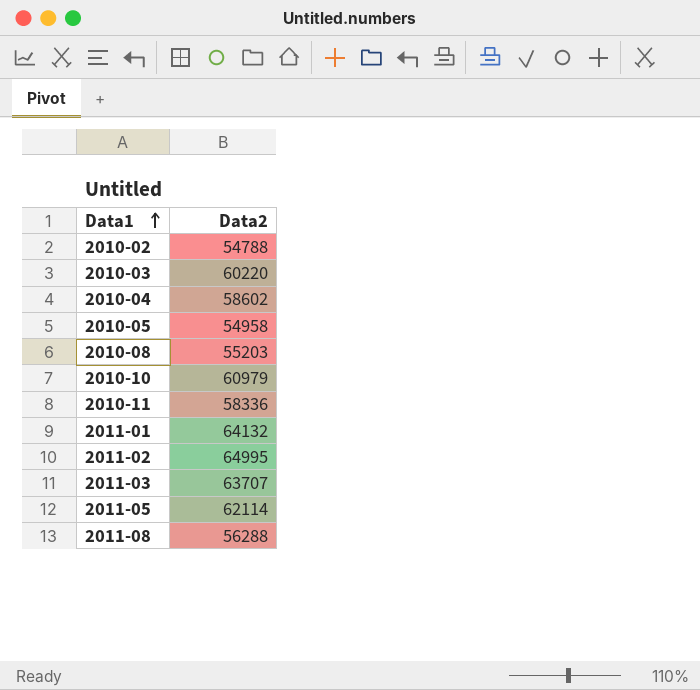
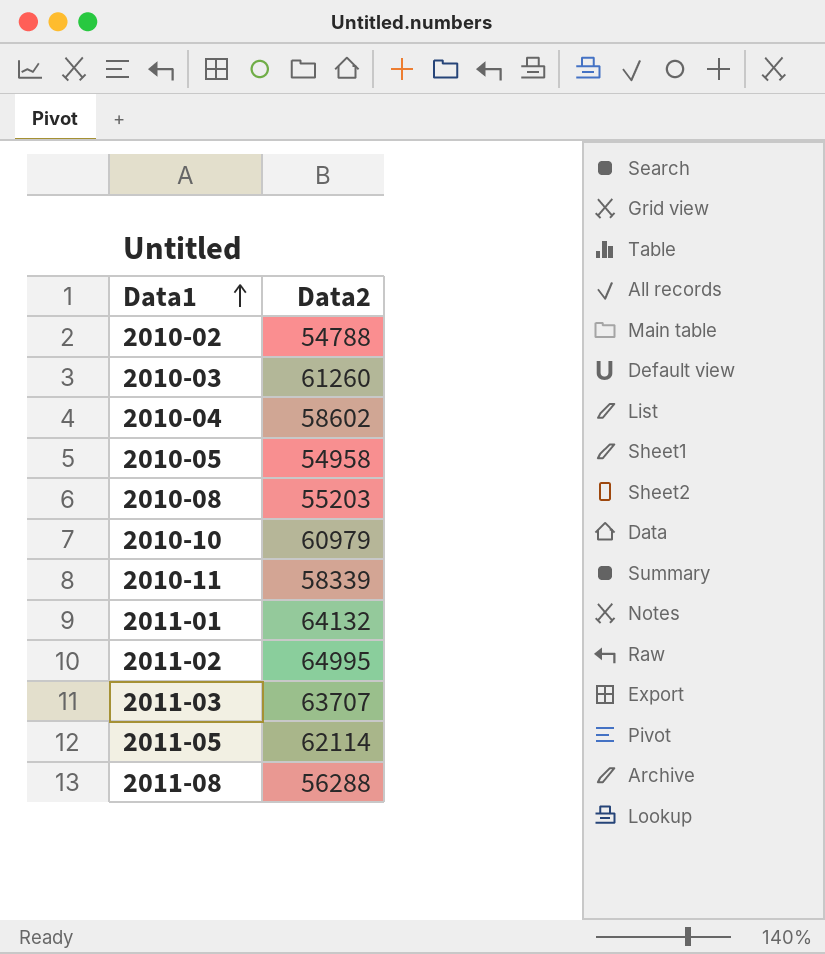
2010-03 | Data2: 60220 -> 61260
2010-11 | Data2: 58336 -> 58339

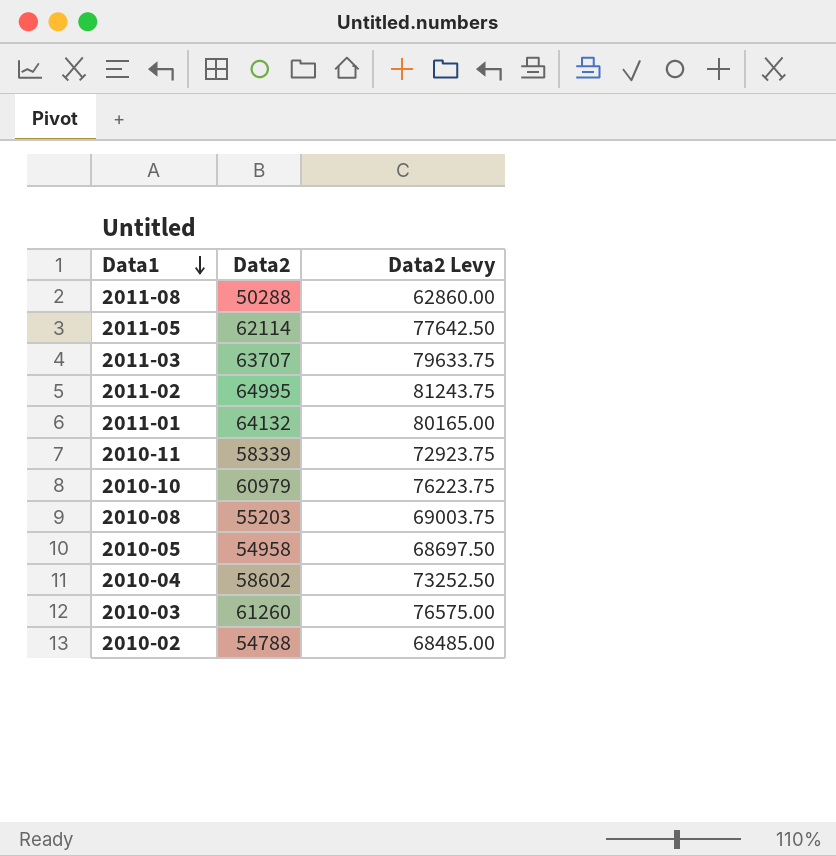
row order: Data1 ascending -> Data1 descending
column Data2 Levy | formula: none -> [Data2] * 1.25
2011-08 | Data2: 56288 -> 50288

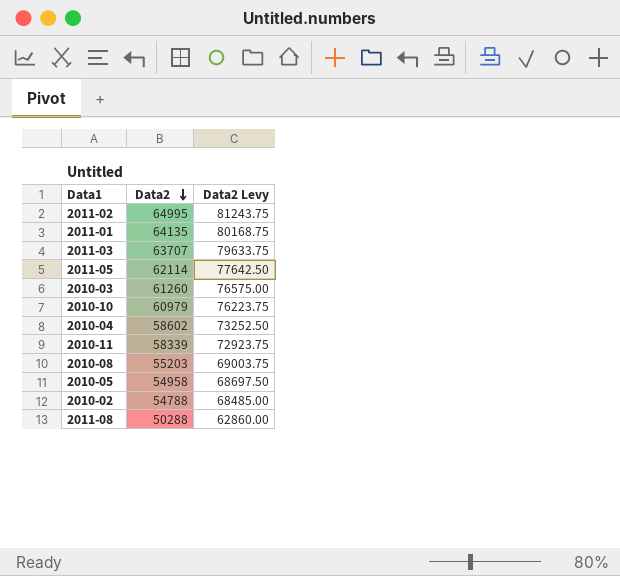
row order: Data1 descending -> Data2 descending
2011-01 | Data2: 64132 -> 64135
2011-01 | Data2 Levy: 80165.00 -> 80168.75

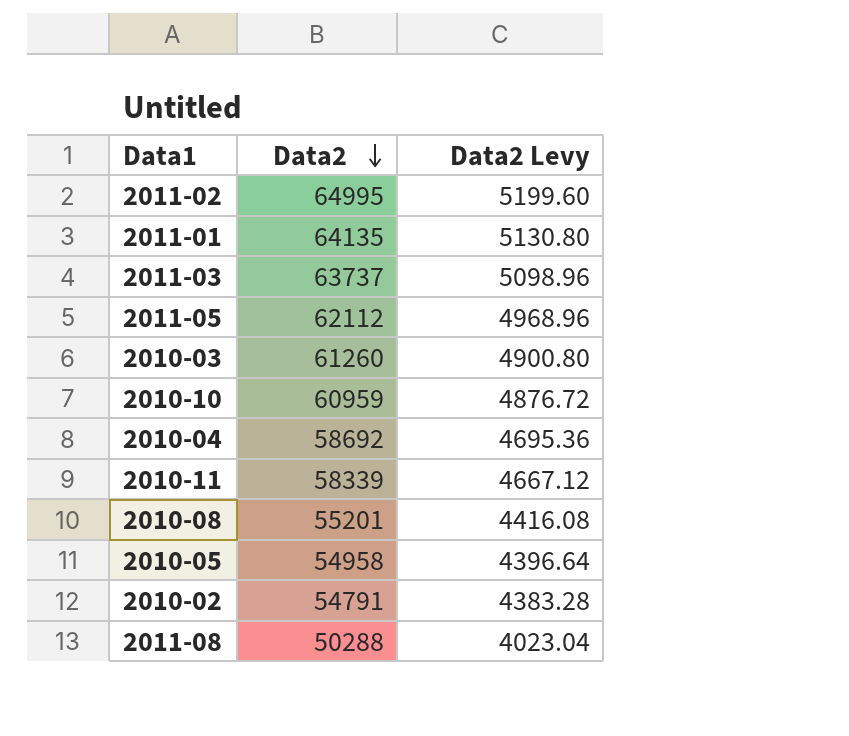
column Data2 Levy | formula: [Data2] * 1.25 -> [Data2] * 0.08
2011-03 | Data2: 63707 -> 63737
2011-05 | Data2: 62114 -> 62112
2010-10 | Data2: 60979 -> 60959
2010-04 | Data2: 58602 -> 58692
2010-08 | Data2: 55203 -> 55201
2010-02 | Data2: 54788 -> 54791

